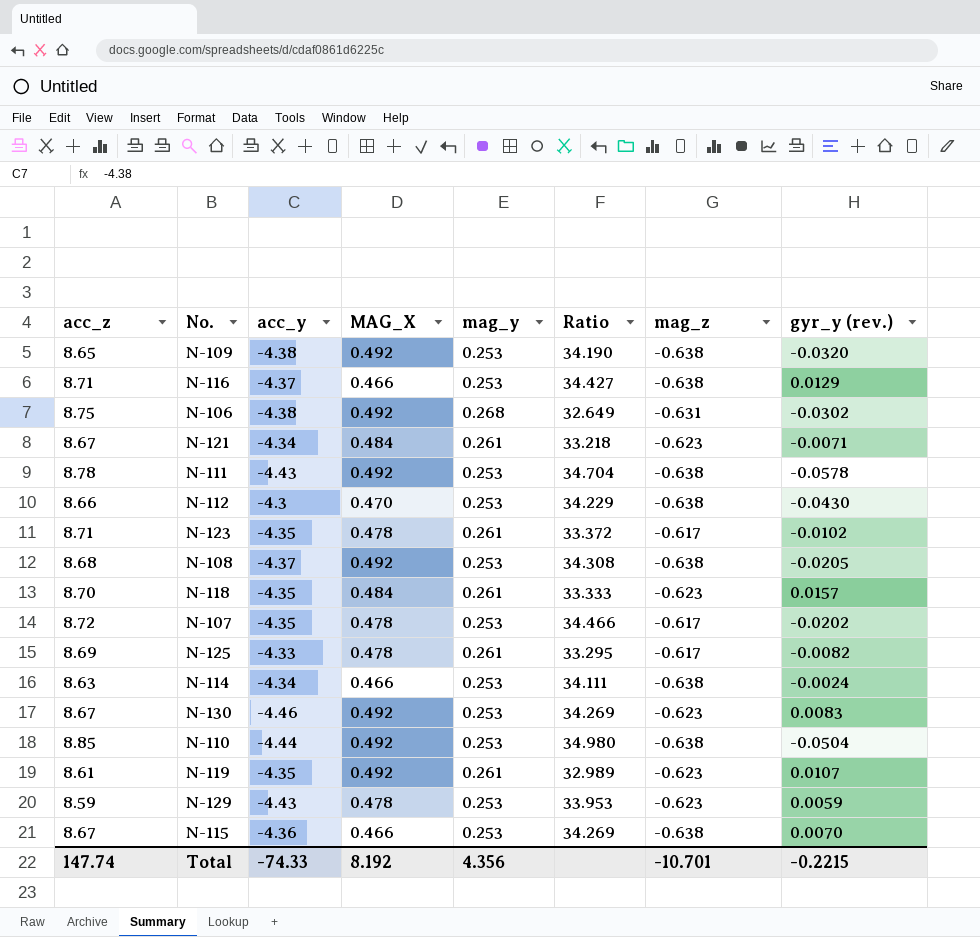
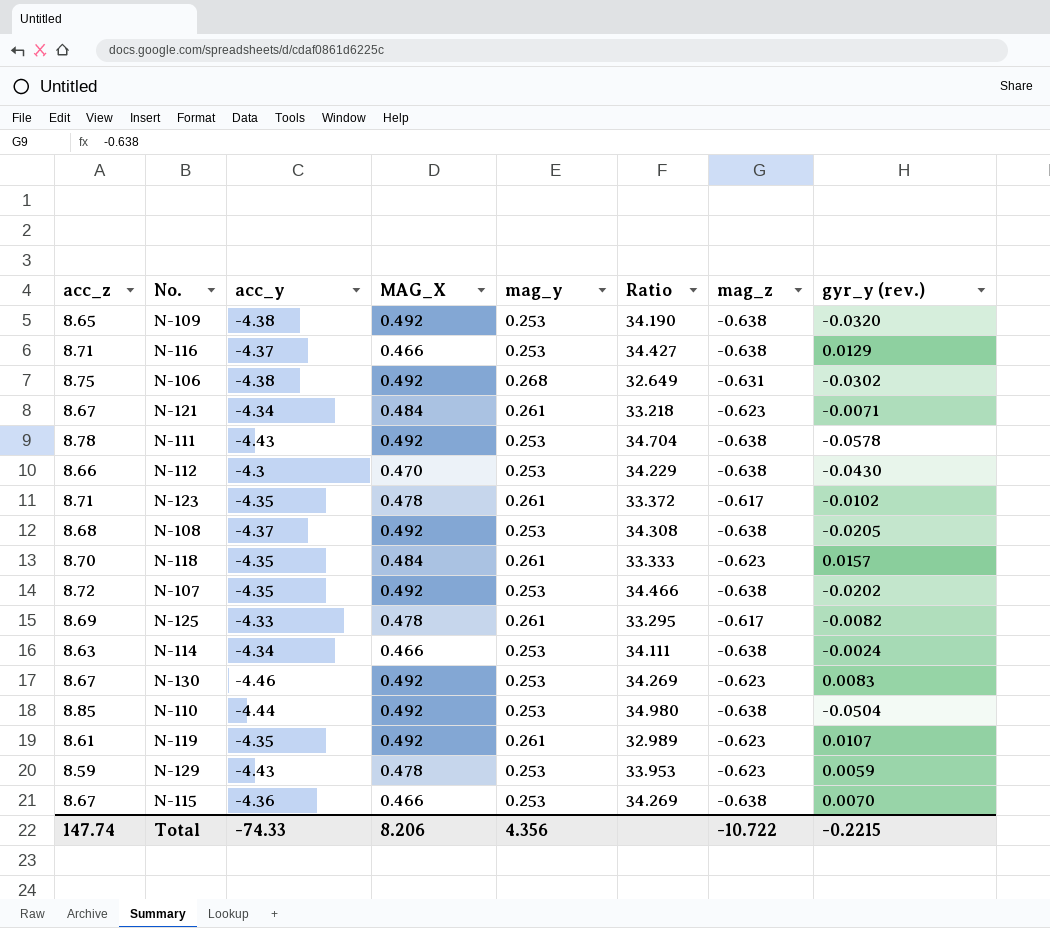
N-107 | MAG_X: 0.478 -> 0.492
N-107 | mag_z: -0.617 -> -0.638
Total | MAG_X: 8.192 -> 8.206
Total | mag_z: -10.701 -> -10.722

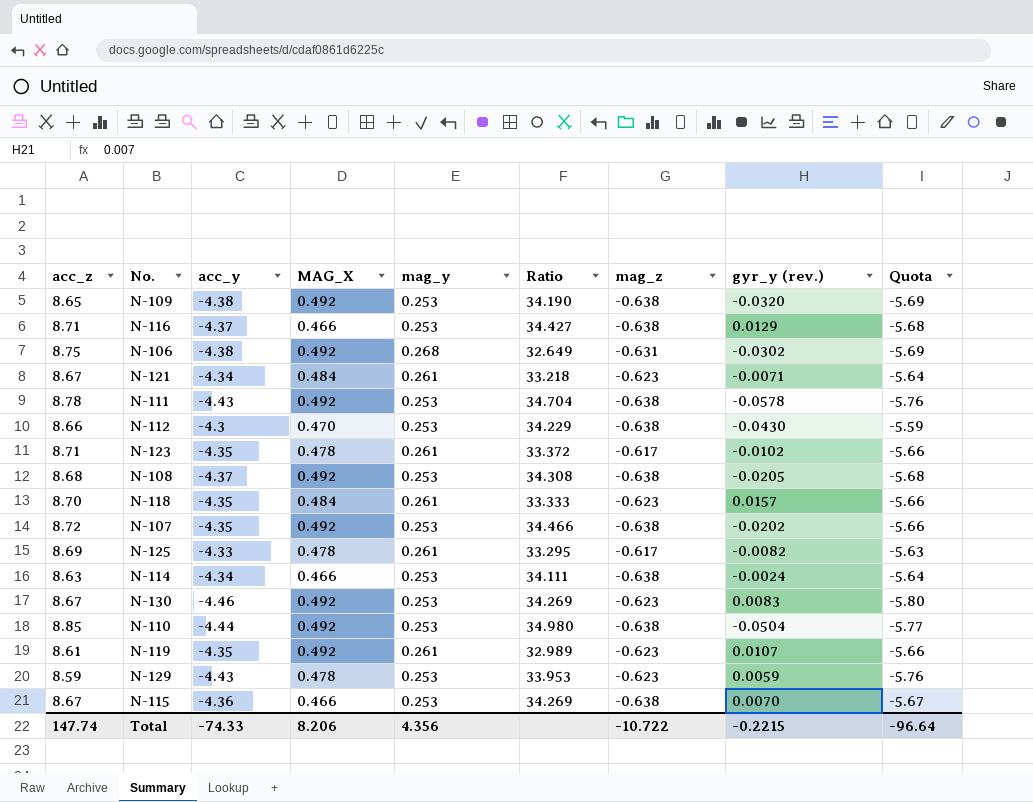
column Quota | formula: none -> [acc_y] * 1.3

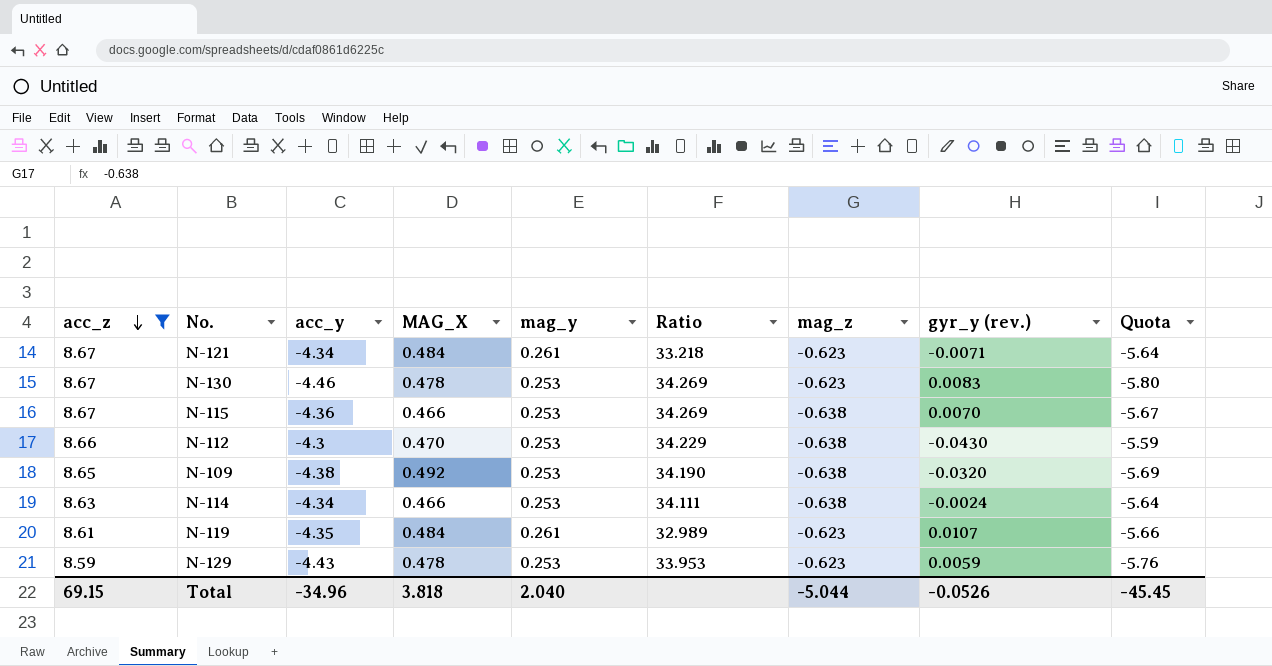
filter: none -> acc_z <= 8.67
row order: none -> acc_z descending
N-130 | MAG_X: 0.492 -> 0.478
N-119 | MAG_X: 0.492 -> 0.484
Total | acc_z: 147.74 -> 69.15
Total | acc_y: -74.33 -> -34.96
Total | MAG_X: 8.206 -> 3.818
Total | mag_y: 4.356 -> 2.040
Total | mag_z: -10.722 -> -5.044
Total | gyr_y (rev.): -0.2215 -> -0.0526
Total | Quota: -96.64 -> -45.45

